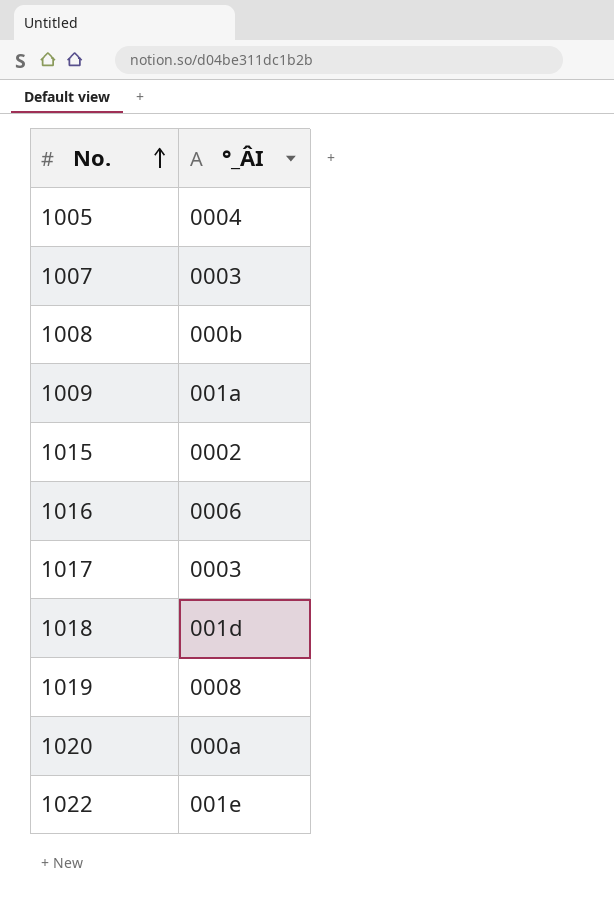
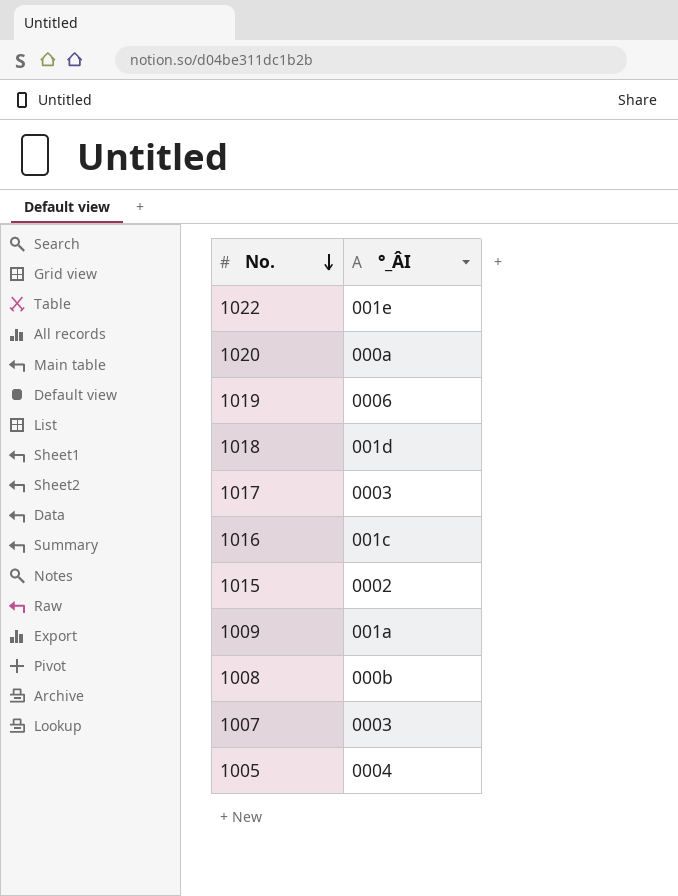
row order: No. ascending -> No. descending
1019 | °_ÂI: 0008 -> 0006
1016 | °_ÂI: 0006 -> 001c

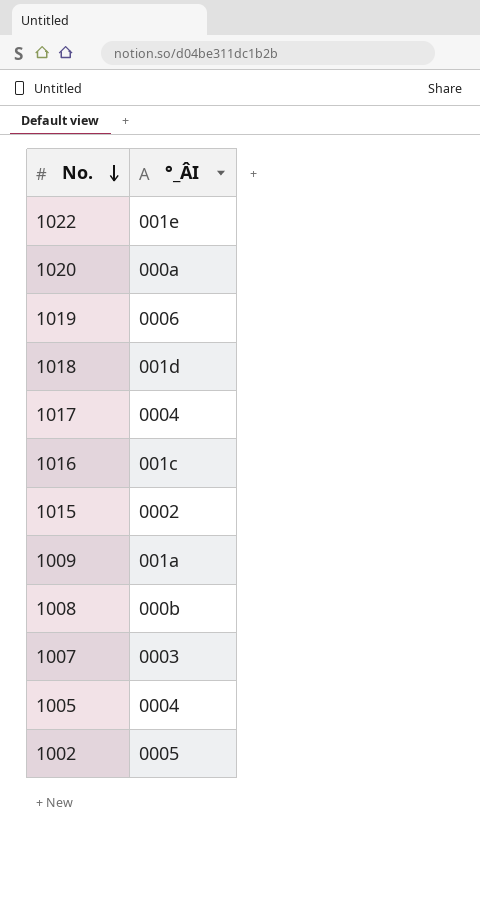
1017 | °_ÂI: 0003 -> 0004
row 1002: none -> 0005

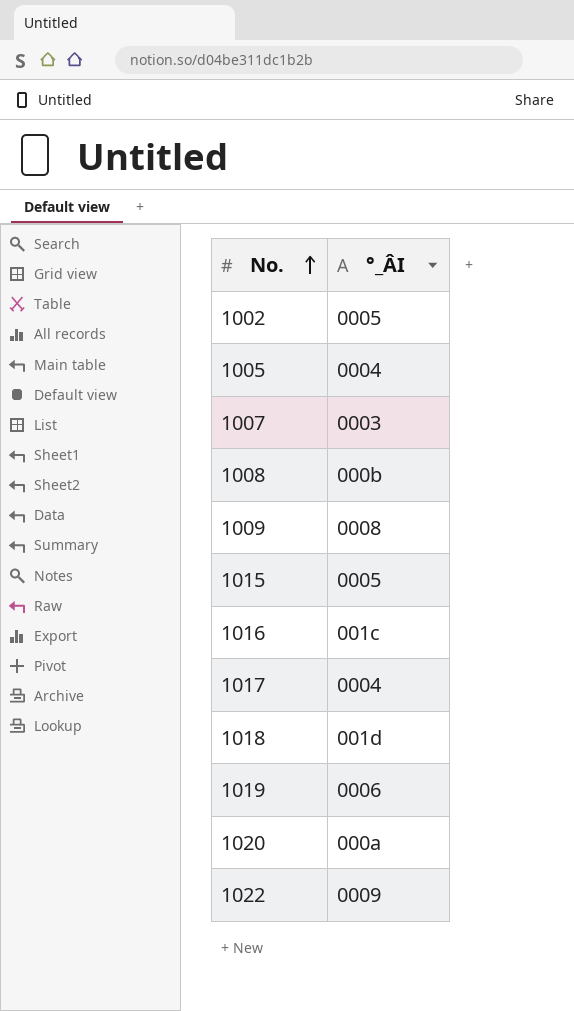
row order: No. descending -> No. ascending
1009 | °_ÂI: 001a -> 0008
1015 | °_ÂI: 0002 -> 0005
1022 | °_ÂI: 001e -> 0009

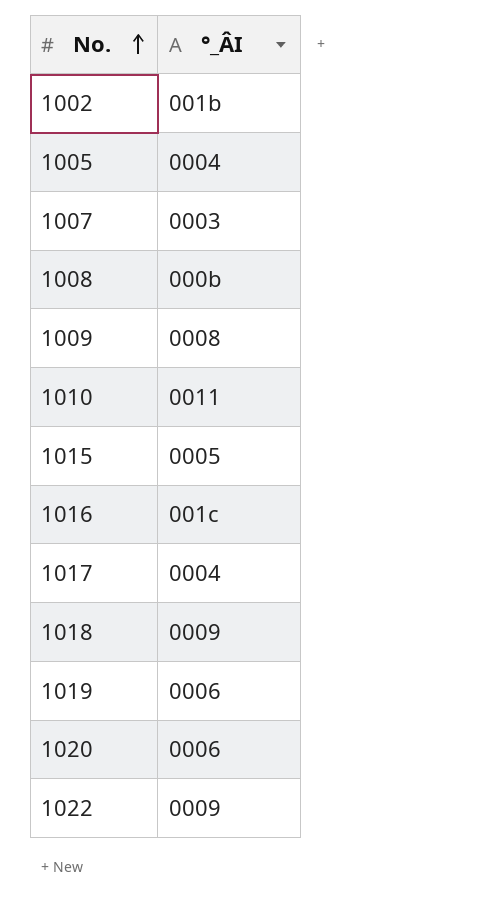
1002 | °_ÂI: 0005 -> 001b
row 1010: none -> 0011
1018 | °_ÂI: 001d -> 0009
1020 | °_ÂI: 000a -> 0006

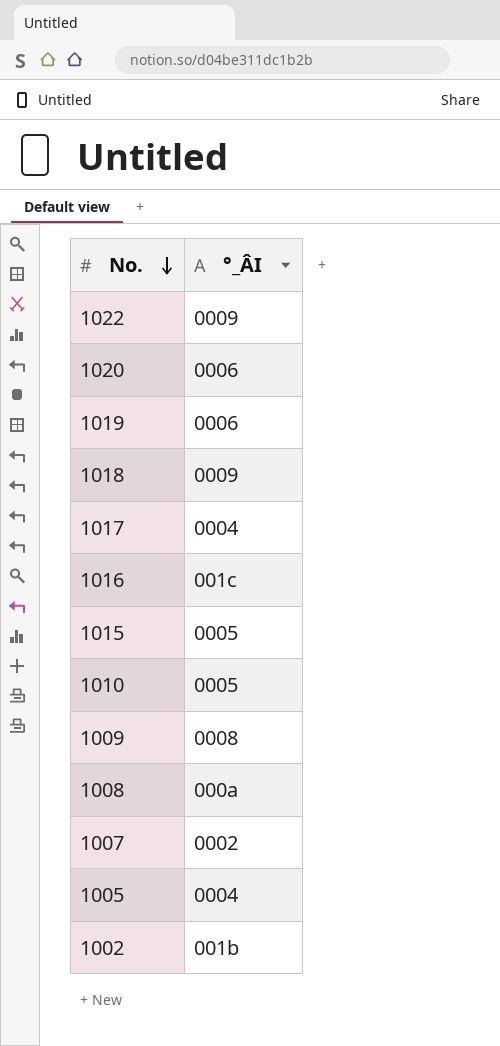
row order: No. ascending -> No. descending
1010 | °_ÂI: 0011 -> 0005
1008 | °_ÂI: 000b -> 000a
1007 | °_ÂI: 0003 -> 0002

